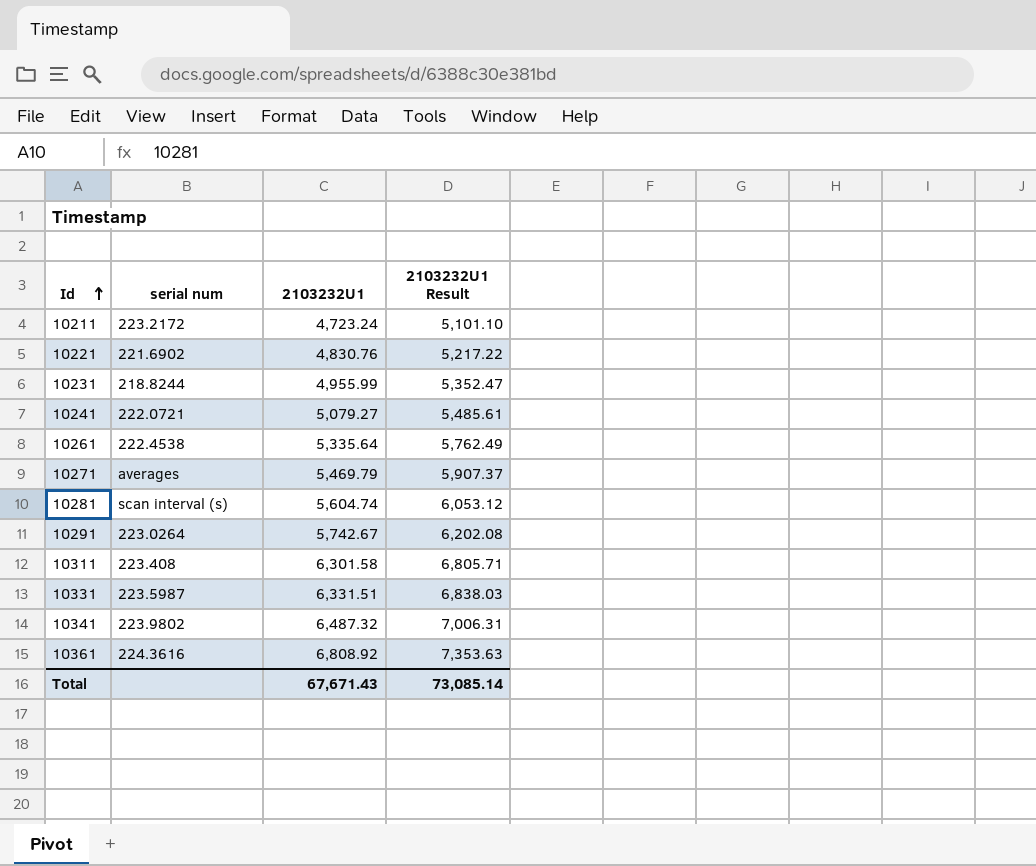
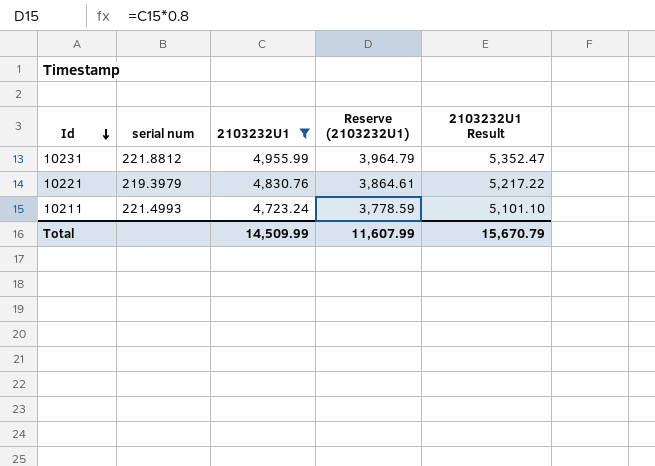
filter: none -> 2103232U1 <= 4,955.99
row order: Id ascending -> Id descending
column Reserve (2103232U1) | formula: none -> [2103232U1] * 0.8
10231 | serial num: 218.8244 -> 221.8812
10221 | serial num: 221.6902 -> 219.3979
10211 | serial num: 223.2172 -> 221.4993
Total | 2103232U1: 67,671.43 -> 14,509.99
Total | 2103232U1 Result: 73,085.14 -> 15,670.79

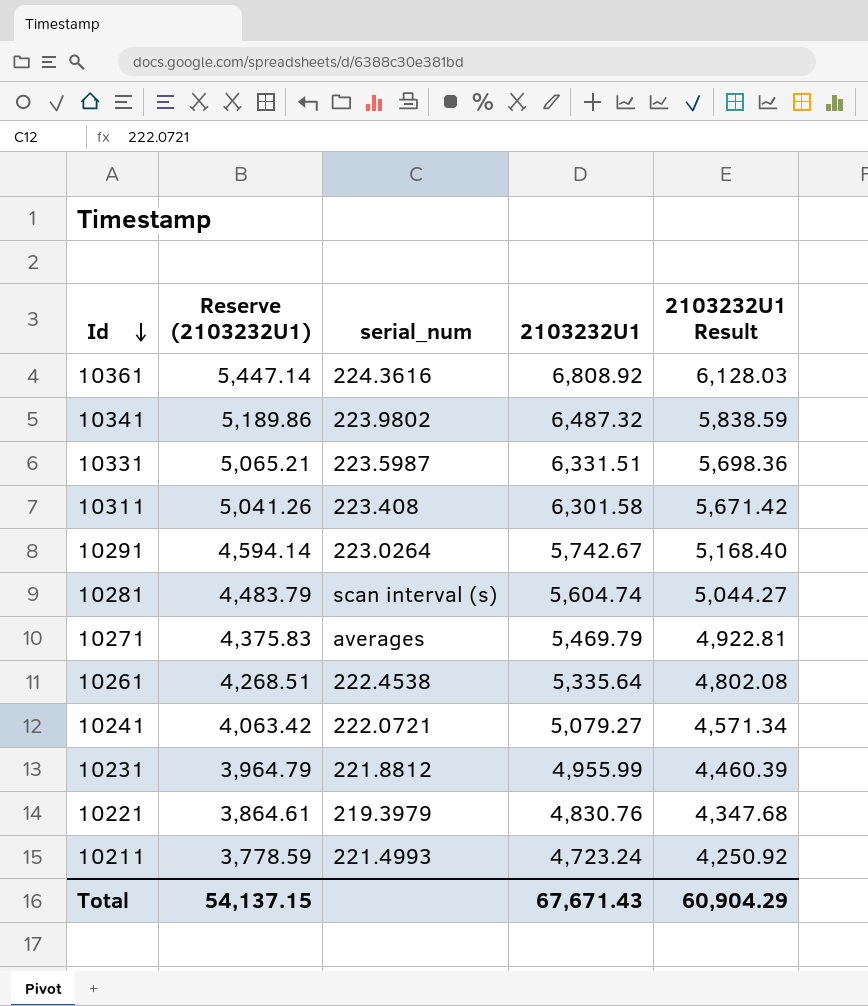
filter: 2103232U1 <= 4,955.99 -> none
column Reserve (2103232U1) | position: 4 -> 2
column name: serial num -> serial_num
column 2103232U1 Result | formula: [2103232U1] * 1.08 -> [2103232U1] * 0.9
Total | Reserve (2103232U1): 11,607.99 -> 54,137.15
Total | 2103232U1: 14,509.99 -> 67,671.43
Total | 2103232U1 Result: 15,670.79 -> 60,904.29

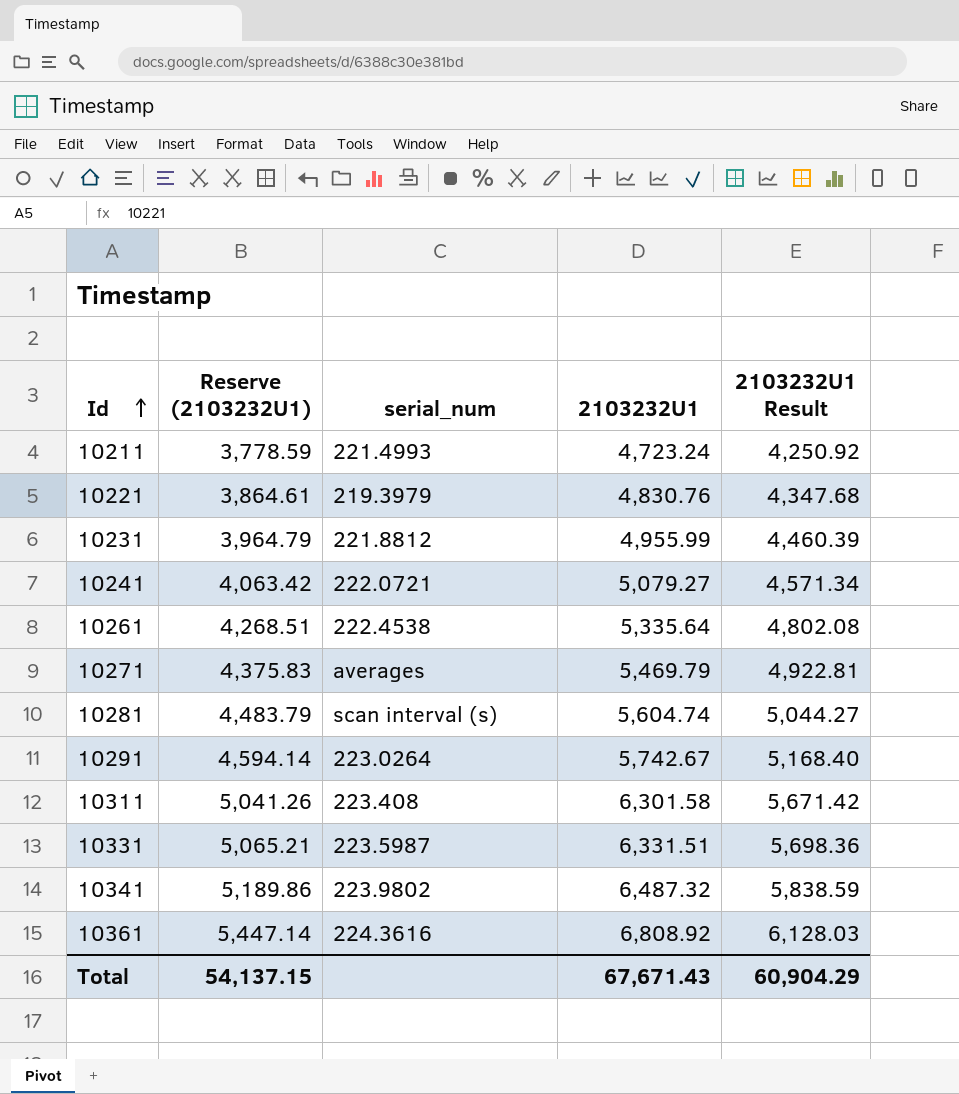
row order: Id descending -> Id ascending

